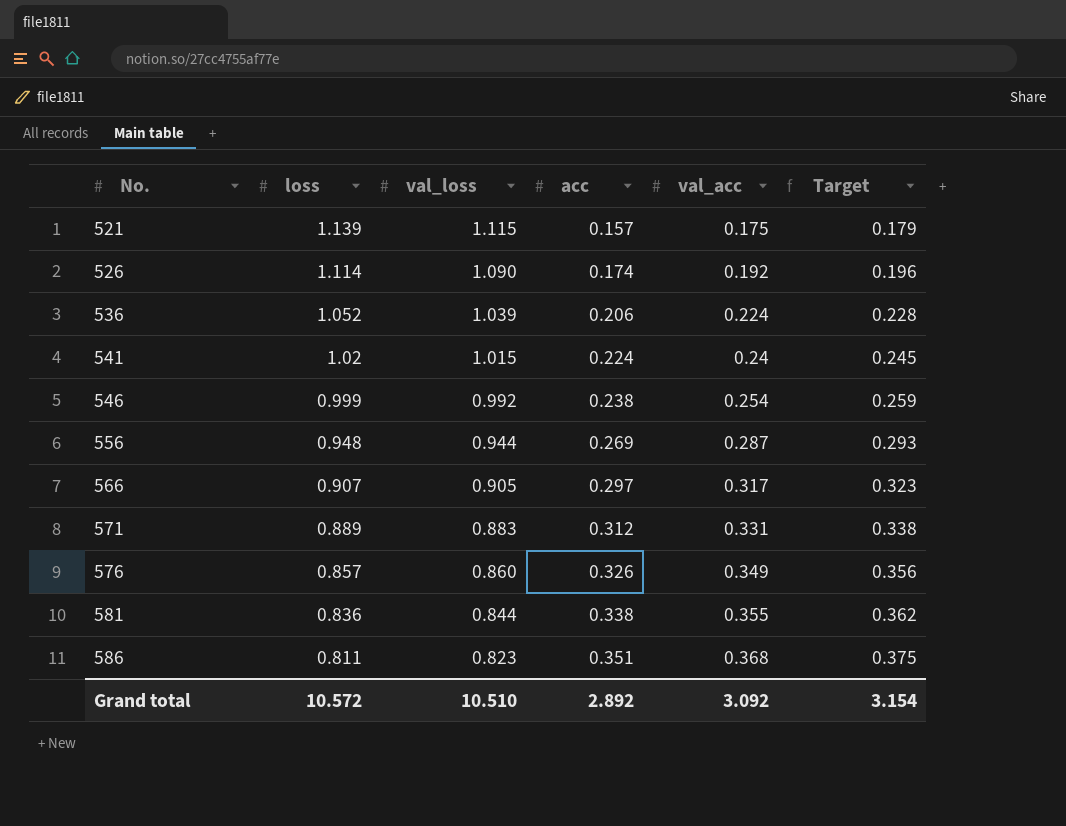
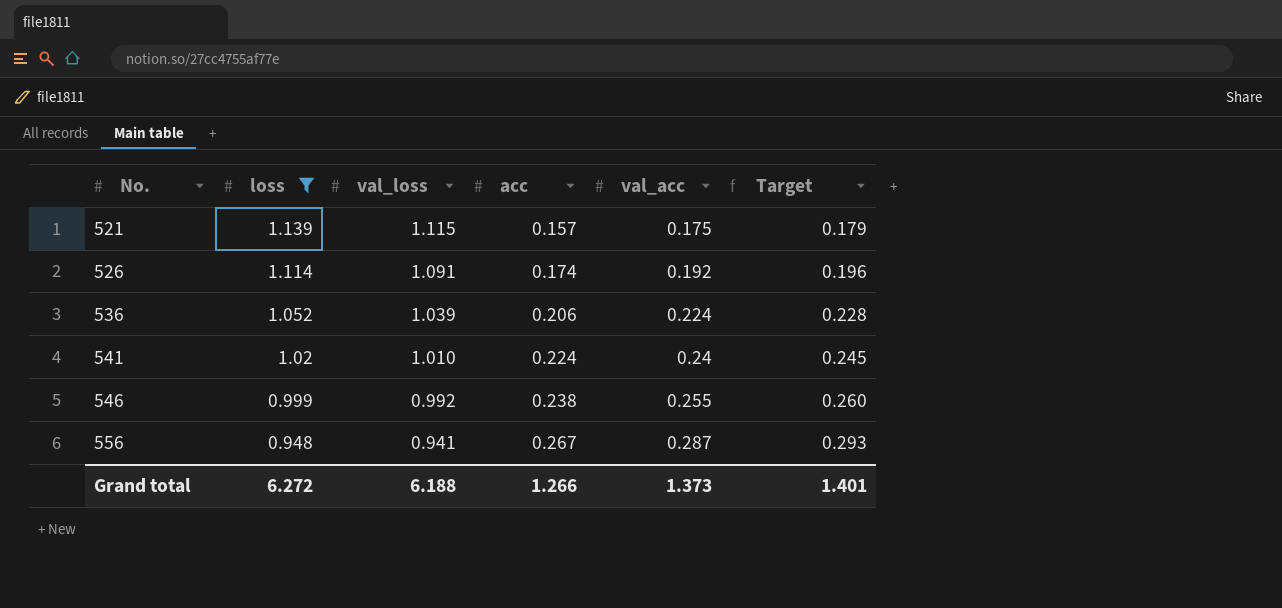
filter: none -> loss >= 0.948
526 | val_loss: 1.090 -> 1.091
541 | val_loss: 1.015 -> 1.010
546 | val_acc: 0.254 -> 0.255
546 | Target: 0.259 -> 0.260
556 | val_loss: 0.944 -> 0.941
556 | acc: 0.269 -> 0.267
Grand total | loss: 10.572 -> 6.272
Grand total | val_loss: 10.510 -> 6.188
Grand total | acc: 2.892 -> 1.266
Grand total | val_acc: 3.092 -> 1.373
Grand total | Target: 3.154 -> 1.401

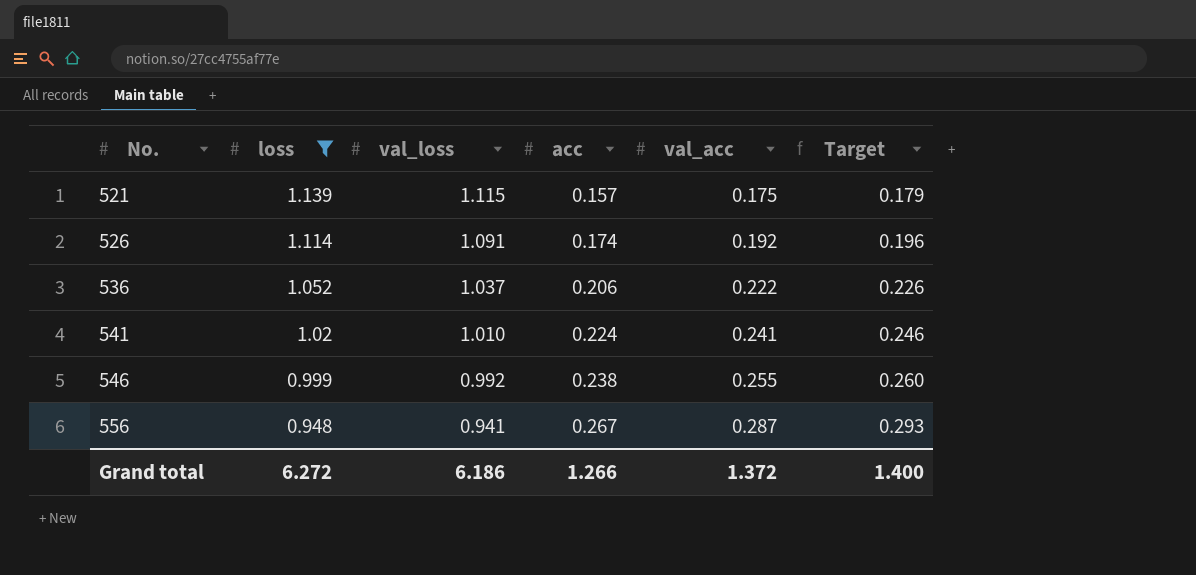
536 | val_loss: 1.039 -> 1.037
536 | val_acc: 0.224 -> 0.222
536 | Target: 0.228 -> 0.226
541 | val_acc: 0.24 -> 0.241
541 | Target: 0.245 -> 0.246
Grand total | val_loss: 6.188 -> 6.186
Grand total | val_acc: 1.373 -> 1.372
Grand total | Target: 1.401 -> 1.400

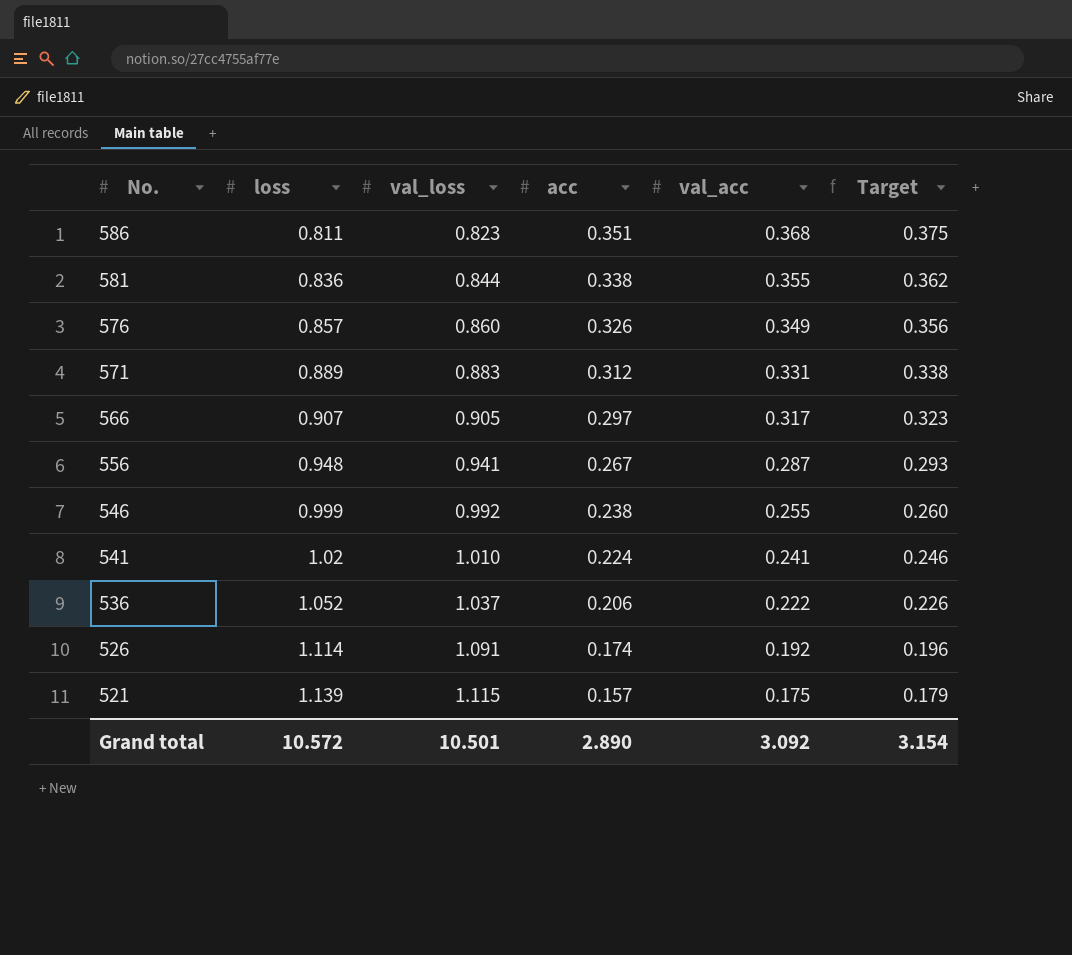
filter: loss >= 0.948 -> none
row order: No. ascending -> No. descending
Grand total | loss: 6.272 -> 10.572
Grand total | val_loss: 6.186 -> 10.501
Grand total | acc: 1.266 -> 2.890
Grand total | val_acc: 1.372 -> 3.092
Grand total | Target: 1.400 -> 3.154

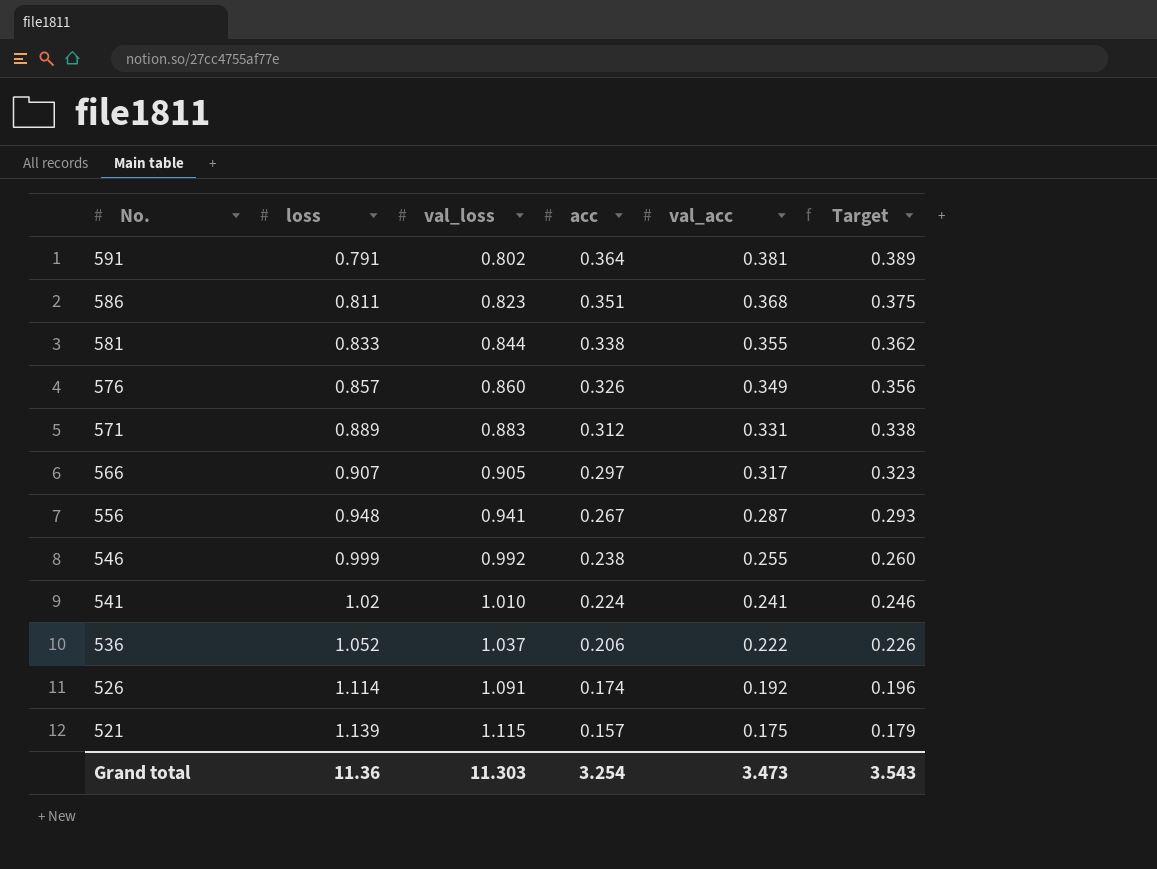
row 591: none -> 0.791 | 0.802 | 0.364 | 0.381 | 0.389
581 | loss: 0.836 -> 0.833
Grand total | loss: 10.572 -> 11.36
Grand total | val_loss: 10.501 -> 11.303
Grand total | acc: 2.890 -> 3.254
Grand total | val_acc: 3.092 -> 3.473
Grand total | Target: 3.154 -> 3.543

